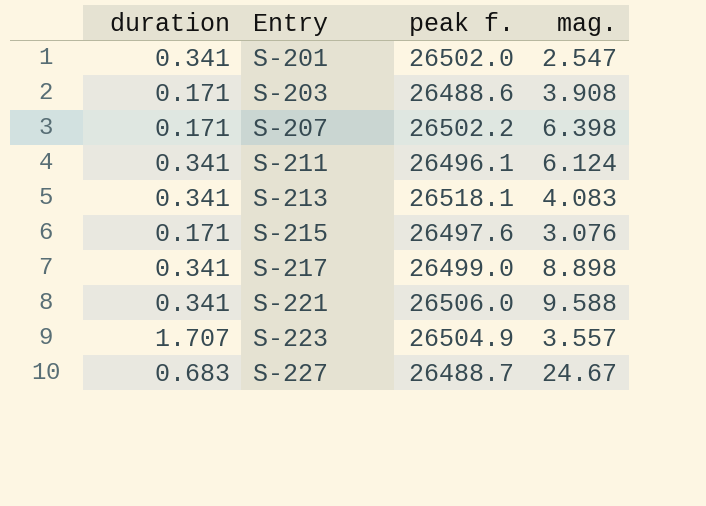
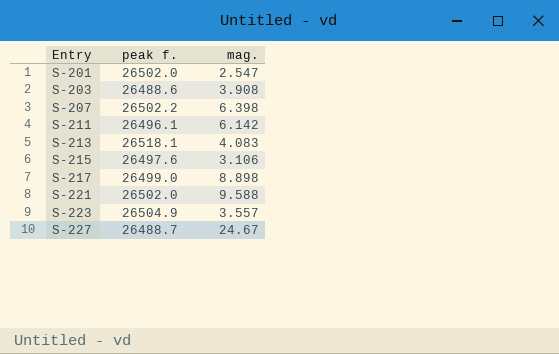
column duration | position: 1 -> none
S-211 | mag.: 6.124 -> 6.142
S-215 | mag.: 3.076 -> 3.106
S-221 | peak f.: 26506.0 -> 26502.0

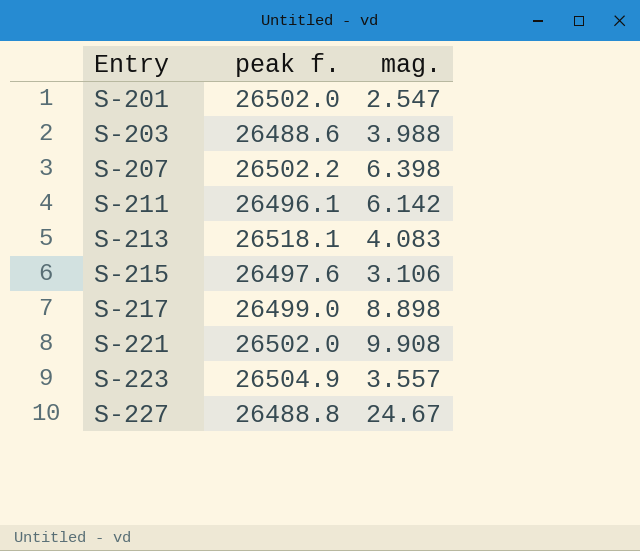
S-203 | mag.: 3.908 -> 3.988
S-221 | mag.: 9.588 -> 9.908
S-227 | peak f.: 26488.7 -> 26488.8

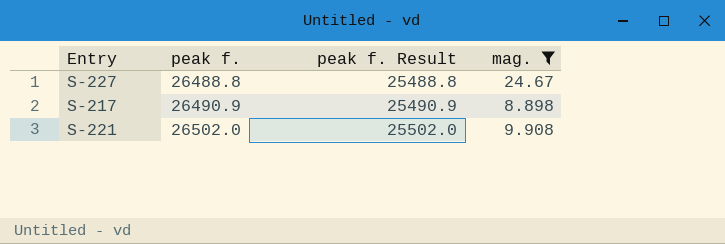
filter: none -> mag. >= 8.898
row order: Entry ascending -> peak f. ascending
column peak f. Result | formula: none -> [peak f.] - 1000
S-217 | peak f.: 26499.0 -> 26490.9

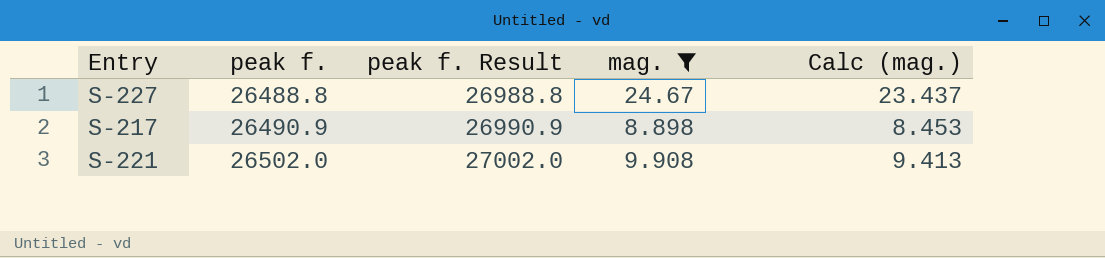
column peak f. Result | formula: [peak f.] - 1000 -> [peak f.] + 500
column Calc (mag.) | formula: none -> [mag.] * 0.95

